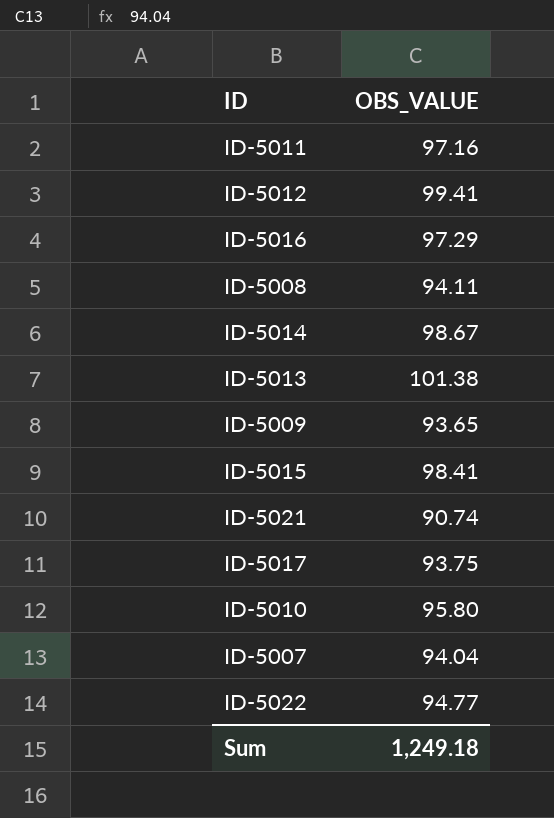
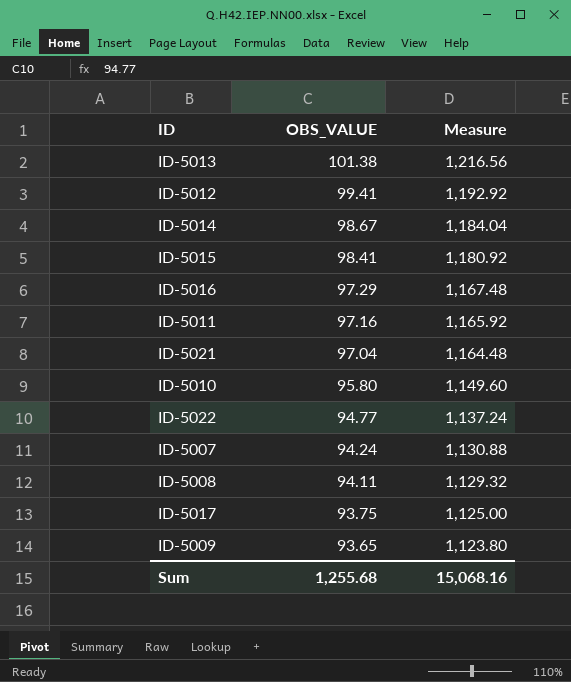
row order: none -> OBS_VALUE descending
column Measure | formula: none -> [OBS_VALUE] * 12
ID-5021 | OBS_VALUE: 90.74 -> 97.04
ID-5007 | OBS_VALUE: 94.04 -> 94.24
Sum | OBS_VALUE: 1,249.18 -> 1,255.68

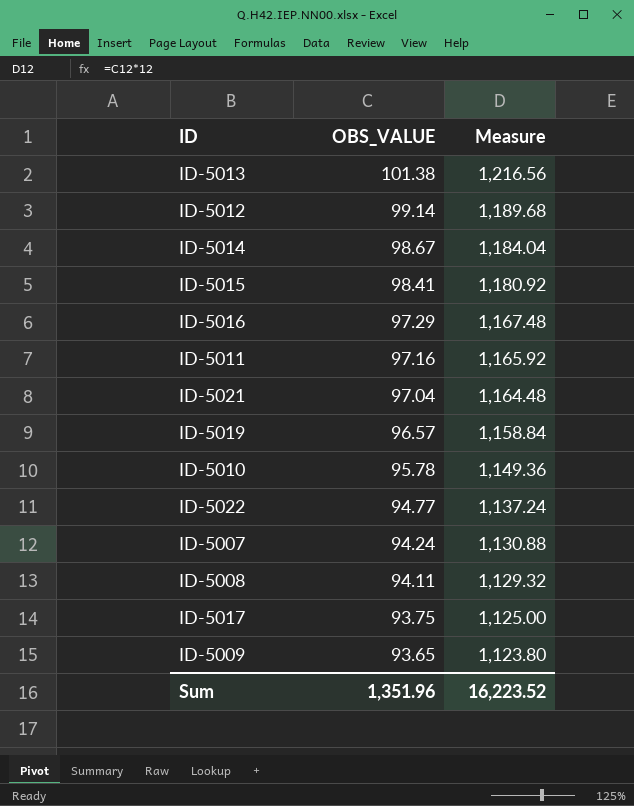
ID-5012 | OBS_VALUE: 99.41 -> 99.14
ID-5012 | Measure: 1,192.92 -> 1,189.68
row ID-5019: none -> 96.57 | 1,158.84
ID-5010 | OBS_VALUE: 95.80 -> 95.78
ID-5010 | Measure: 1,149.60 -> 1,149.36
Sum | OBS_VALUE: 1,255.68 -> 1,351.96
Sum | Measure: 15,068.16 -> 16,223.52

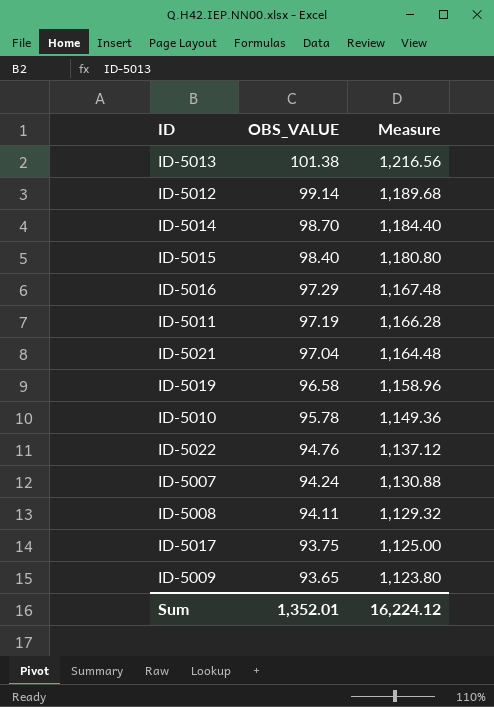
ID-5014 | OBS_VALUE: 98.67 -> 98.70
ID-5014 | Measure: 1,184.04 -> 1,184.40
ID-5015 | OBS_VALUE: 98.41 -> 98.40
ID-5015 | Measure: 1,180.92 -> 1,180.80
ID-5011 | OBS_VALUE: 97.16 -> 97.19
ID-5011 | Measure: 1,165.92 -> 1,166.28
ID-5019 | OBS_VALUE: 96.57 -> 96.58
ID-5019 | Measure: 1,158.84 -> 1,158.96
ID-5022 | OBS_VALUE: 94.77 -> 94.76
ID-5022 | Measure: 1,137.24 -> 1,137.12
Sum | OBS_VALUE: 1,351.96 -> 1,352.01
Sum | Measure: 16,223.52 -> 16,224.12

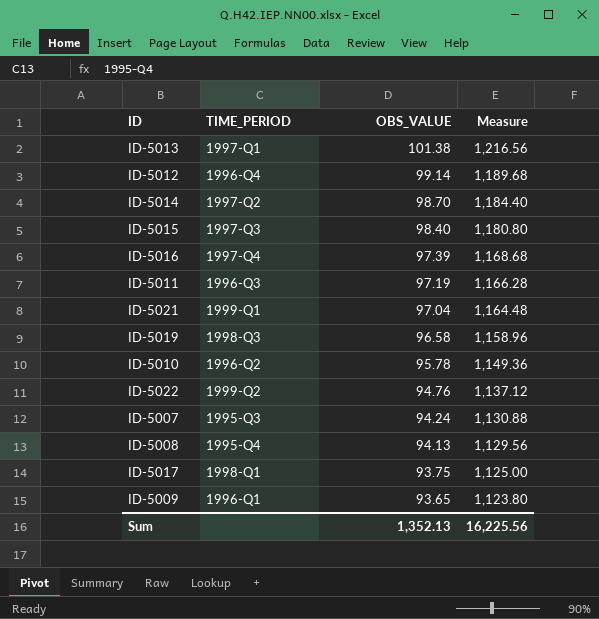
column TIME_PERIOD | position: none -> 2
ID-5016 | OBS_VALUE: 97.29 -> 97.39
ID-5016 | Measure: 1,167.48 -> 1,168.68
ID-5008 | OBS_VALUE: 94.11 -> 94.13
ID-5008 | Measure: 1,129.32 -> 1,129.56
Sum | OBS_VALUE: 1,352.01 -> 1,352.13
Sum | Measure: 16,224.12 -> 16,225.56

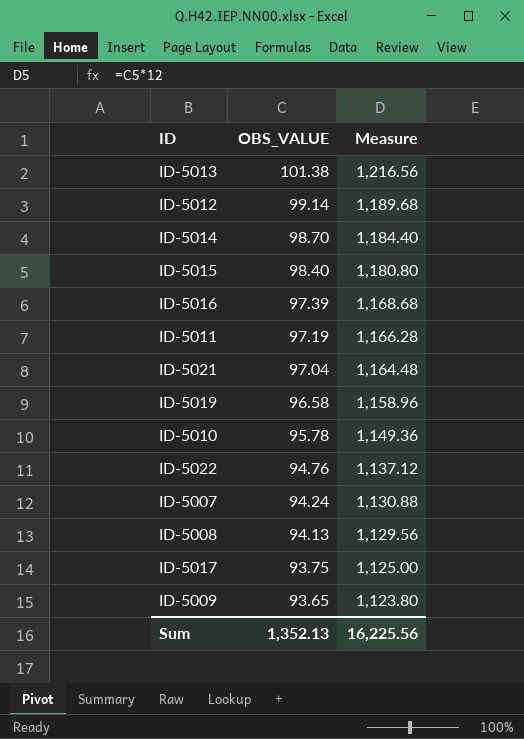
column TIME_PERIOD | position: 2 -> none

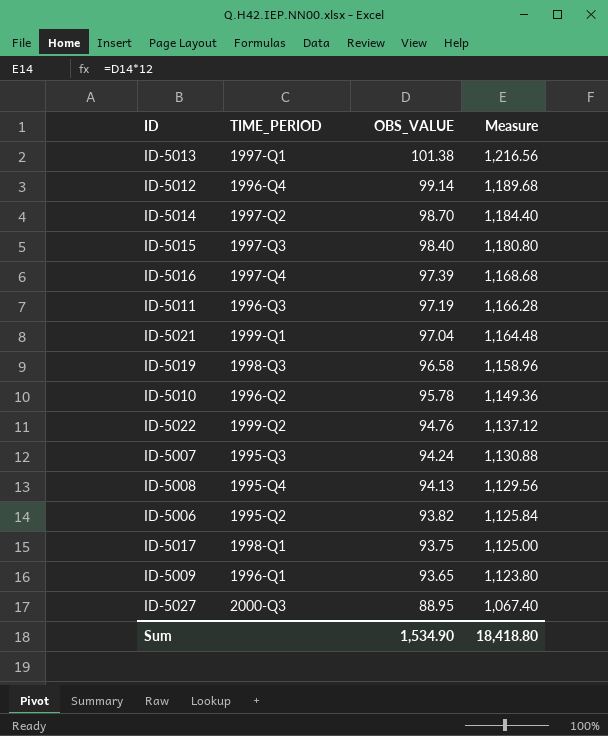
column TIME_PERIOD | position: none -> 2
row ID-5006: none -> 1995-Q2 | 93.82 | 1,125.84
row ID-5027: none -> 2000-Q3 | 88.95 | 1,067.40
Sum | OBS_VALUE: 1,352.13 -> 1,534.90
Sum | Measure: 16,225.56 -> 18,418.80

